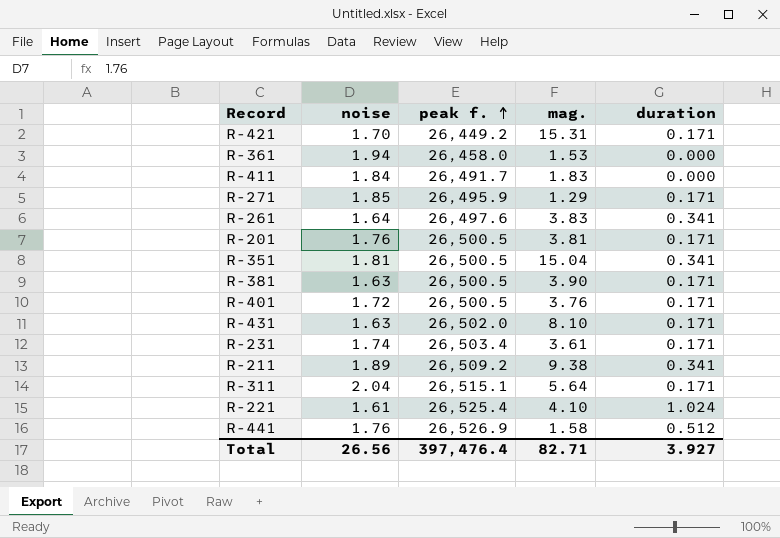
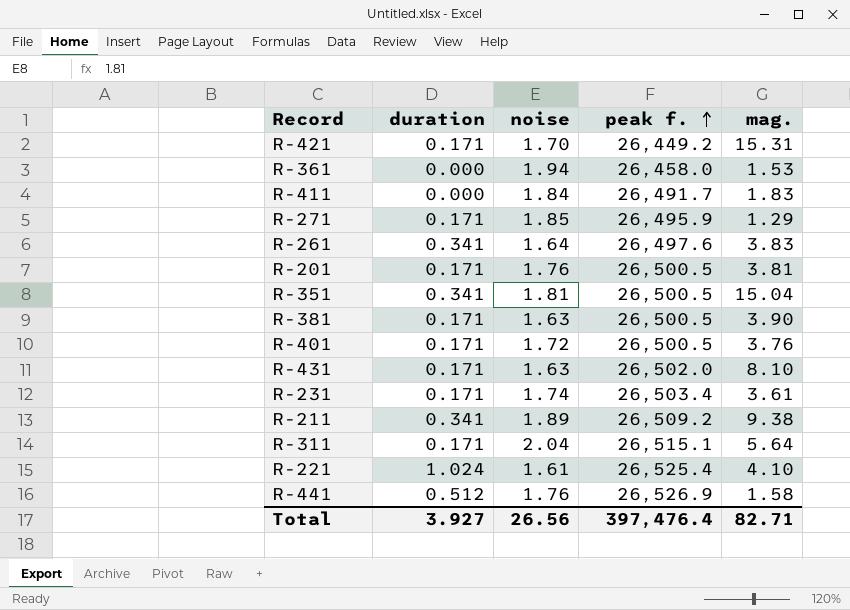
column duration | position: 5 -> 2

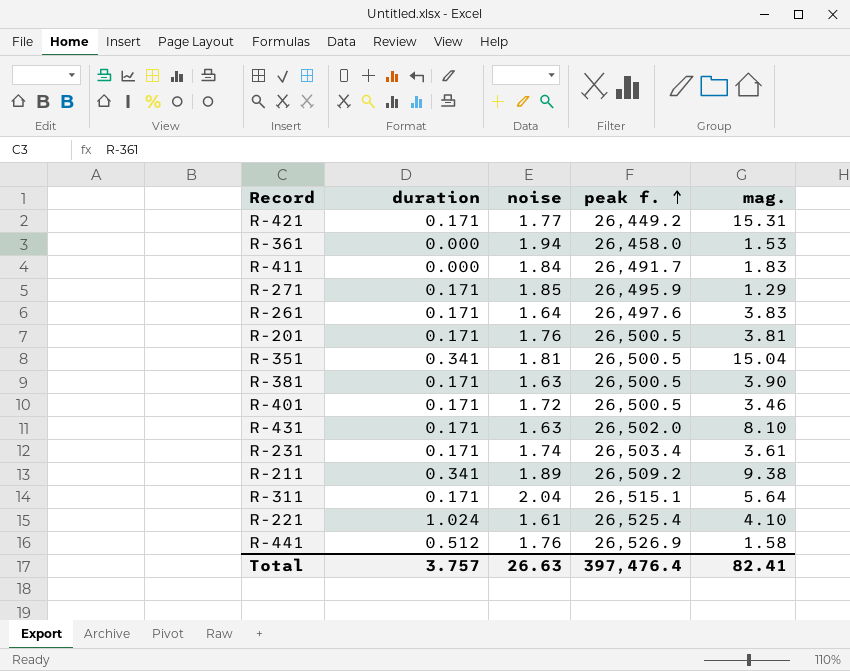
R-421 | noise: 1.70 -> 1.77
R-261 | duration: 0.341 -> 0.171
R-401 | mag.: 3.76 -> 3.46
Total | duration: 3.927 -> 3.757
Total | noise: 26.56 -> 26.63
Total | mag.: 82.71 -> 82.41

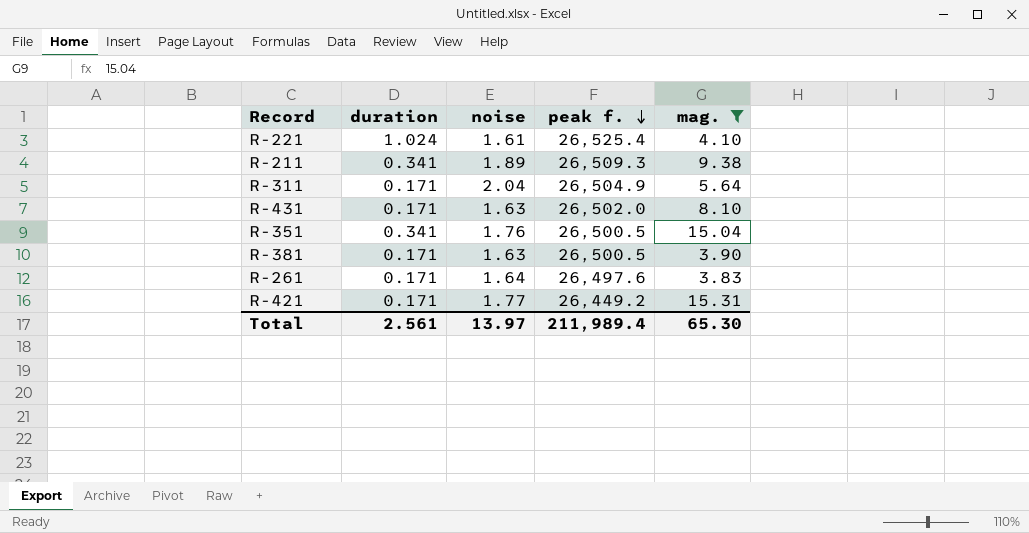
filter: none -> mag. >= 3.83
row order: peak f. ascending -> peak f. descending
R-211 | peak f.: 26,509.2 -> 26,509.3
R-311 | peak f.: 26,515.1 -> 26,504.9
R-351 | noise: 1.81 -> 1.76
Total | duration: 3.757 -> 2.561
Total | noise: 26.63 -> 13.97
Total | peak f.: 397,476.4 -> 211,989.4
Total | mag.: 82.41 -> 65.30

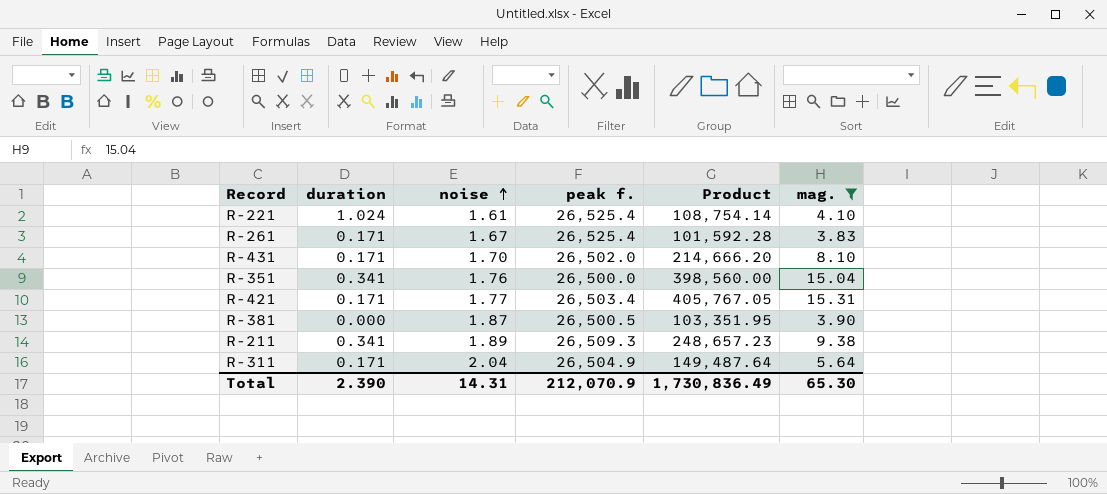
row order: peak f. descending -> noise ascending
column Product | formula: none -> [peak f.] * [mag.]
R-261 | noise: 1.64 -> 1.67
R-261 | peak f.: 26,497.6 -> 26,525.4
R-431 | noise: 1.63 -> 1.70
R-351 | peak f.: 26,500.5 -> 26,500.0
R-421 | peak f.: 26,449.2 -> 26,503.4
R-381 | duration: 0.171 -> 0.000
R-381 | noise: 1.63 -> 1.87
Total | duration: 2.561 -> 2.390
Total | noise: 13.97 -> 14.31
Total | peak f.: 211,989.4 -> 212,070.9

